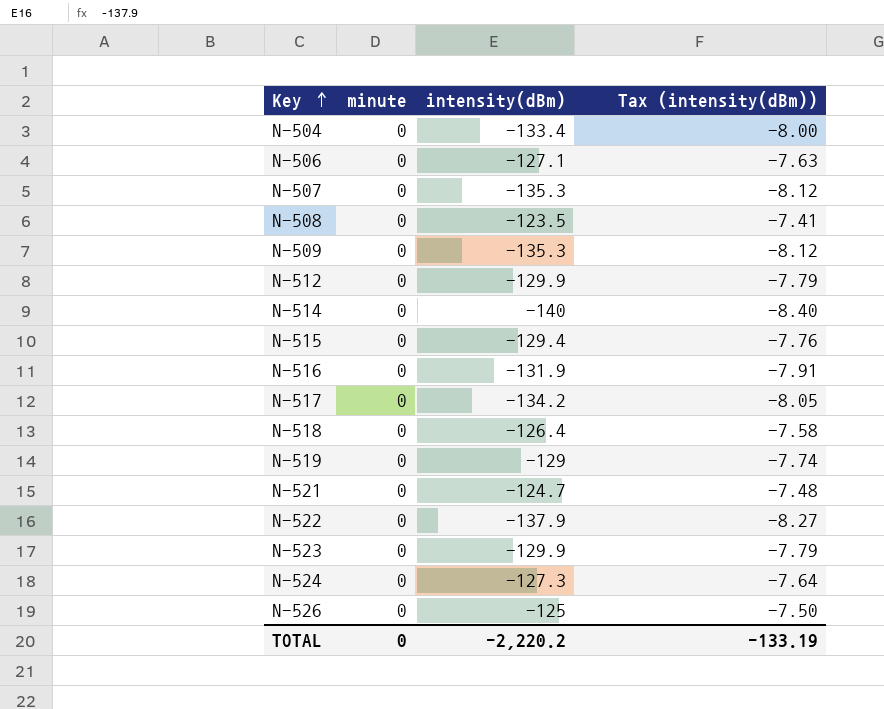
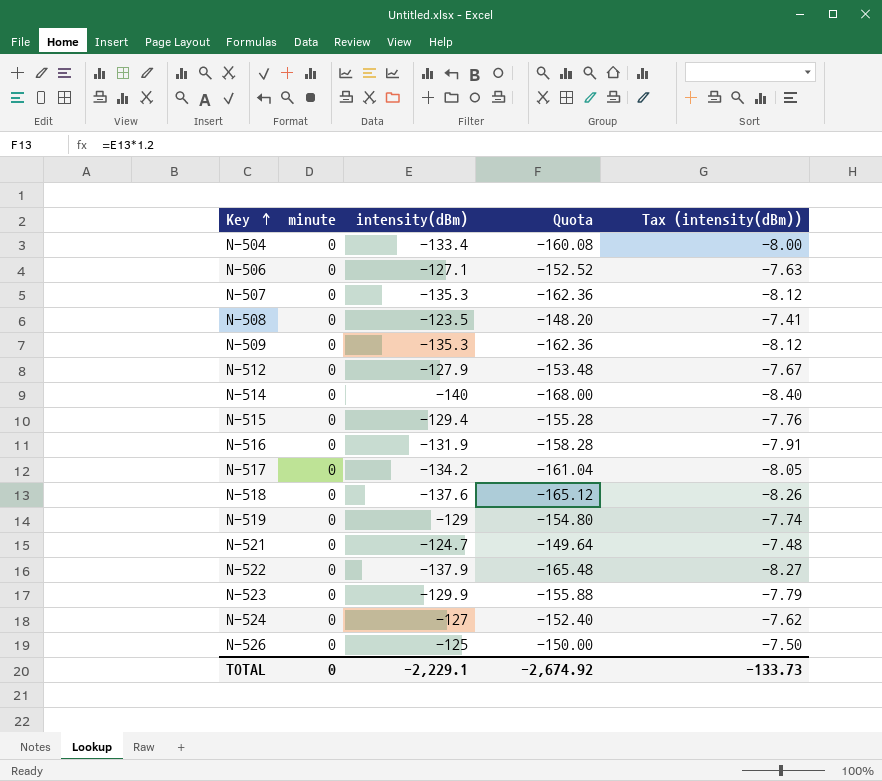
column Quota | formula: none -> [intensity(dBm)] * 1.2
N-512 | intensity(dBm): -129.9 -> -127.9
N-512 | Tax (intensity(dBm)): -7.79 -> -7.67
N-518 | intensity(dBm): -126.4 -> -137.6
N-518 | Tax (intensity(dBm)): -7.58 -> -8.26
N-524 | intensity(dBm): -127.3 -> -127
N-524 | Tax (intensity(dBm)): -7.64 -> -7.62
TOTAL | intensity(dBm): -2,220.2 -> -2,229.1
TOTAL | Tax (intensity(dBm)): -133.19 -> -133.73

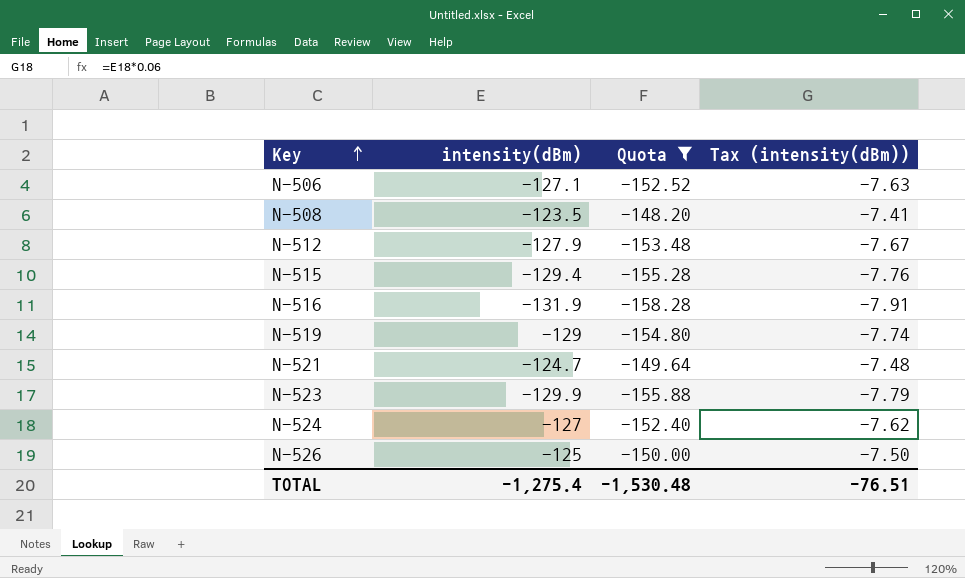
filter: none -> Quota >= -158.28
column minute | position: 2 -> none
TOTAL | intensity(dBm): -2,229.1 -> -1,275.4
TOTAL | Quota: -2,674.92 -> -1,530.48
TOTAL | Tax (intensity(dBm)): -133.73 -> -76.51

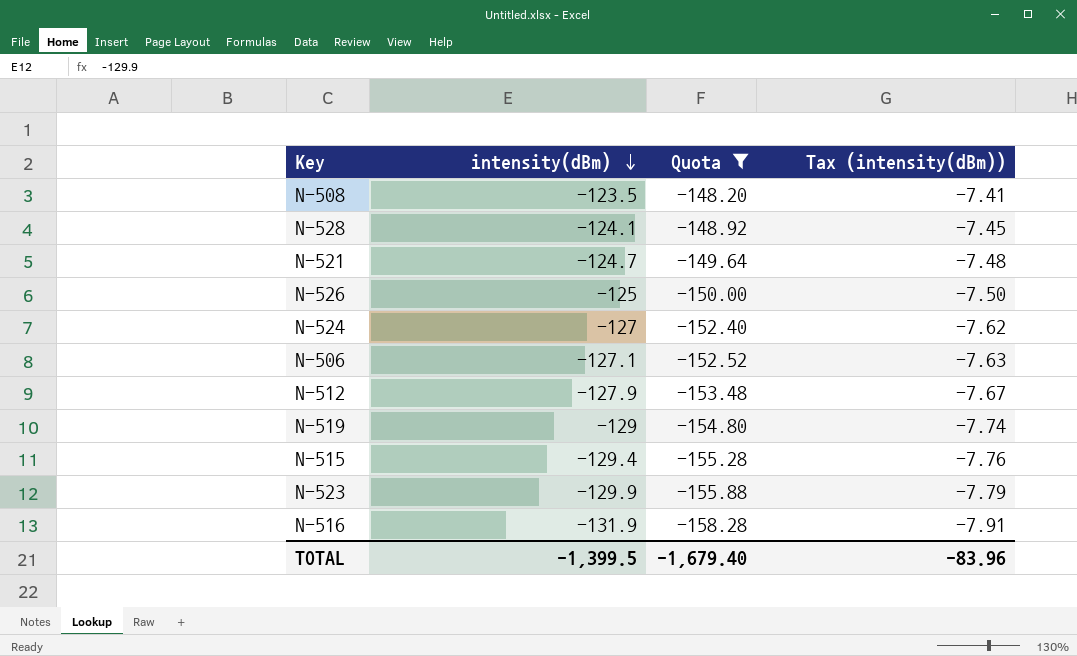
row order: Key ascending -> intensity(dBm) descending
row N-528: none -> -124.1 | -148.92 | -7.45
TOTAL | intensity(dBm): -1,275.4 -> -1,399.5
TOTAL | Quota: -1,530.48 -> -1,679.40
TOTAL | Tax (intensity(dBm)): -76.51 -> -83.96

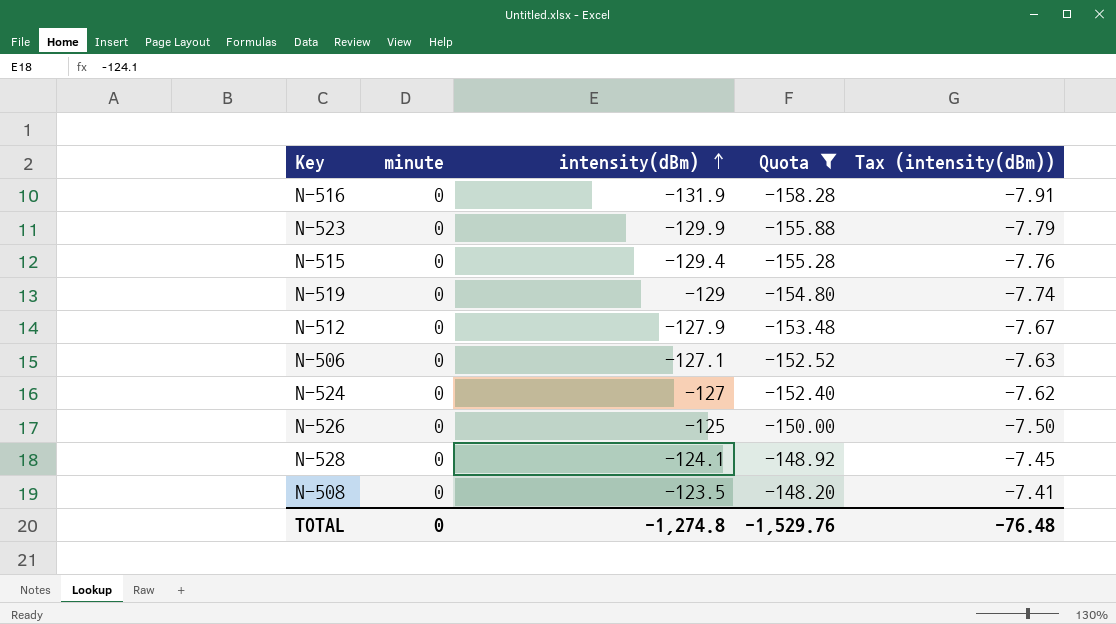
row order: intensity(dBm) descending -> intensity(dBm) ascending
column minute | position: none -> 2
row N-521: -124.7 | -149.64 | -7.48 -> none
TOTAL | intensity(dBm): -1,399.5 -> -1,274.8
TOTAL | Quota: -1,679.40 -> -1,529.76
TOTAL | Tax (intensity(dBm)): -83.96 -> -76.48

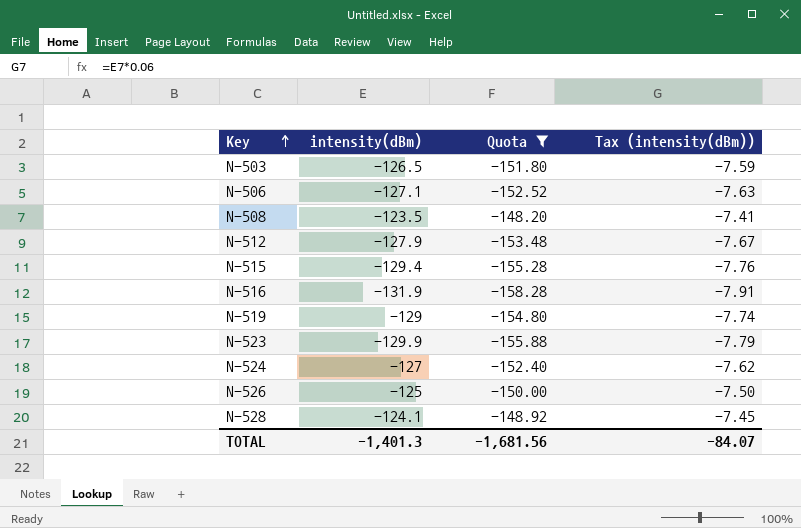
row order: intensity(dBm) ascending -> Key ascending
column minute | position: 2 -> none
row N-503: none -> -126.5 | -151.80 | -7.59
TOTAL | intensity(dBm): -1,274.8 -> -1,401.3
TOTAL | Quota: -1,529.76 -> -1,681.56
TOTAL | Tax (intensity(dBm)): -76.48 -> -84.07

